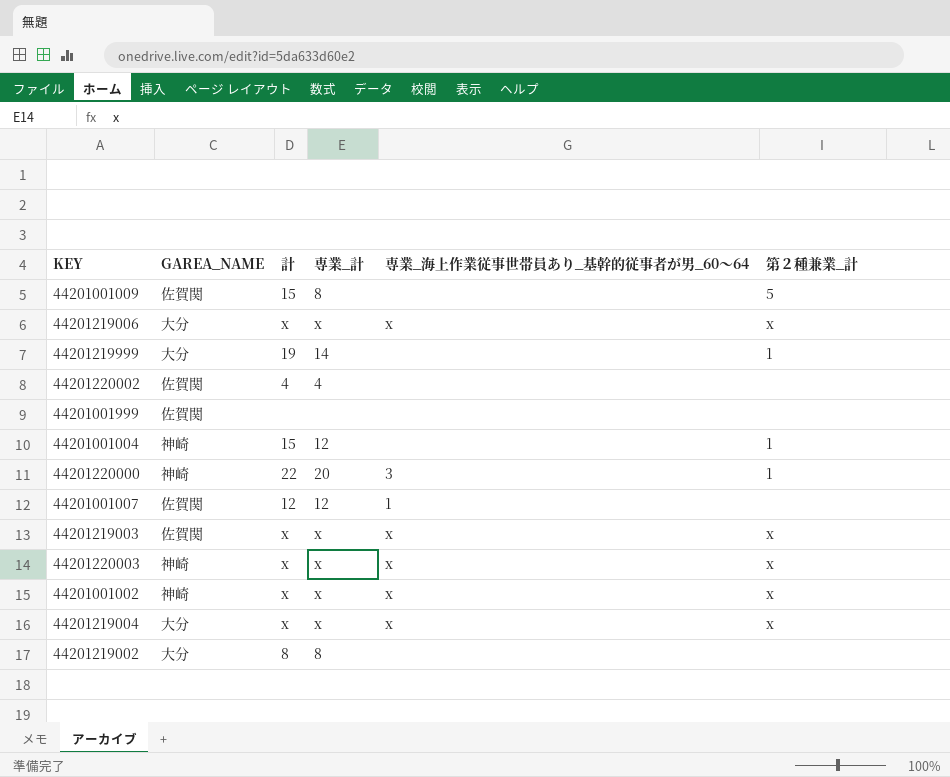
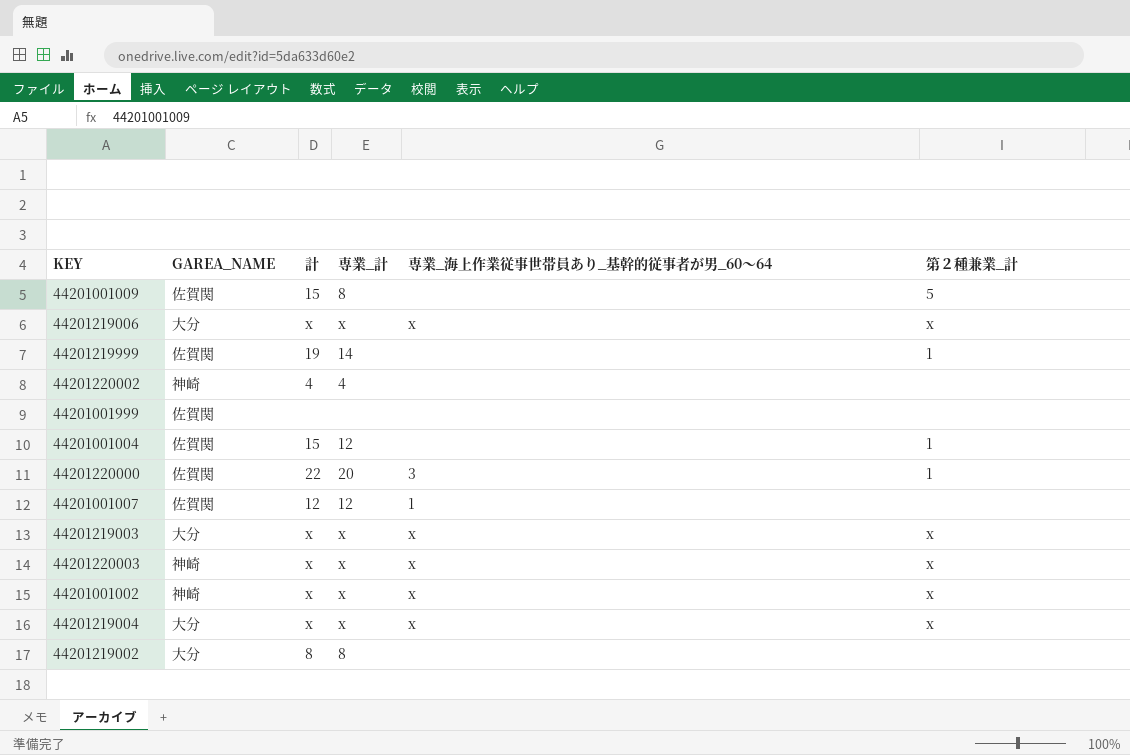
44201219999 | GAREA_NAME: 大分 -> 佐賀関
44201220002 | GAREA_NAME: 佐賀関 -> 神崎
44201001004 | GAREA_NAME: 神崎 -> 佐賀関
44201220000 | GAREA_NAME: 神崎 -> 佐賀関
44201219003 | GAREA_NAME: 佐賀関 -> 大分

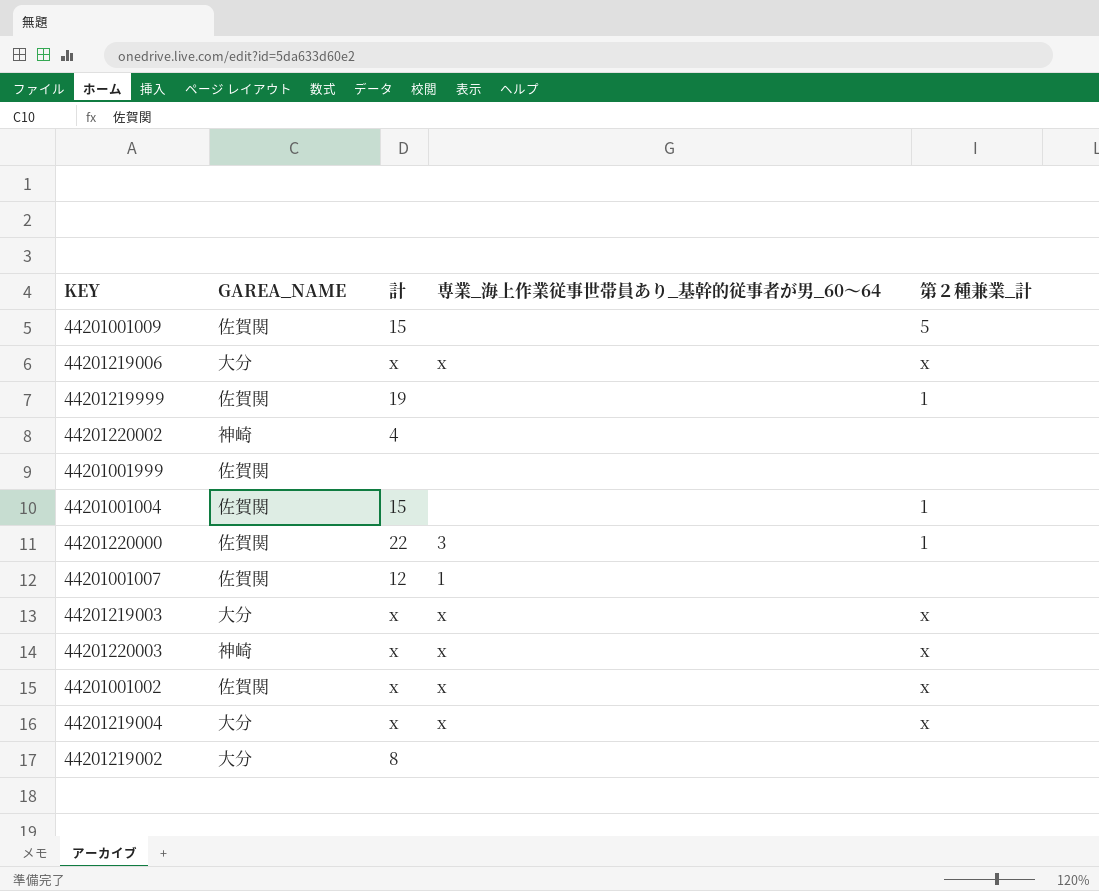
column 専業_計 | position: 4 -> none
44201001002 | GAREA_NAME: 神崎 -> 佐賀関

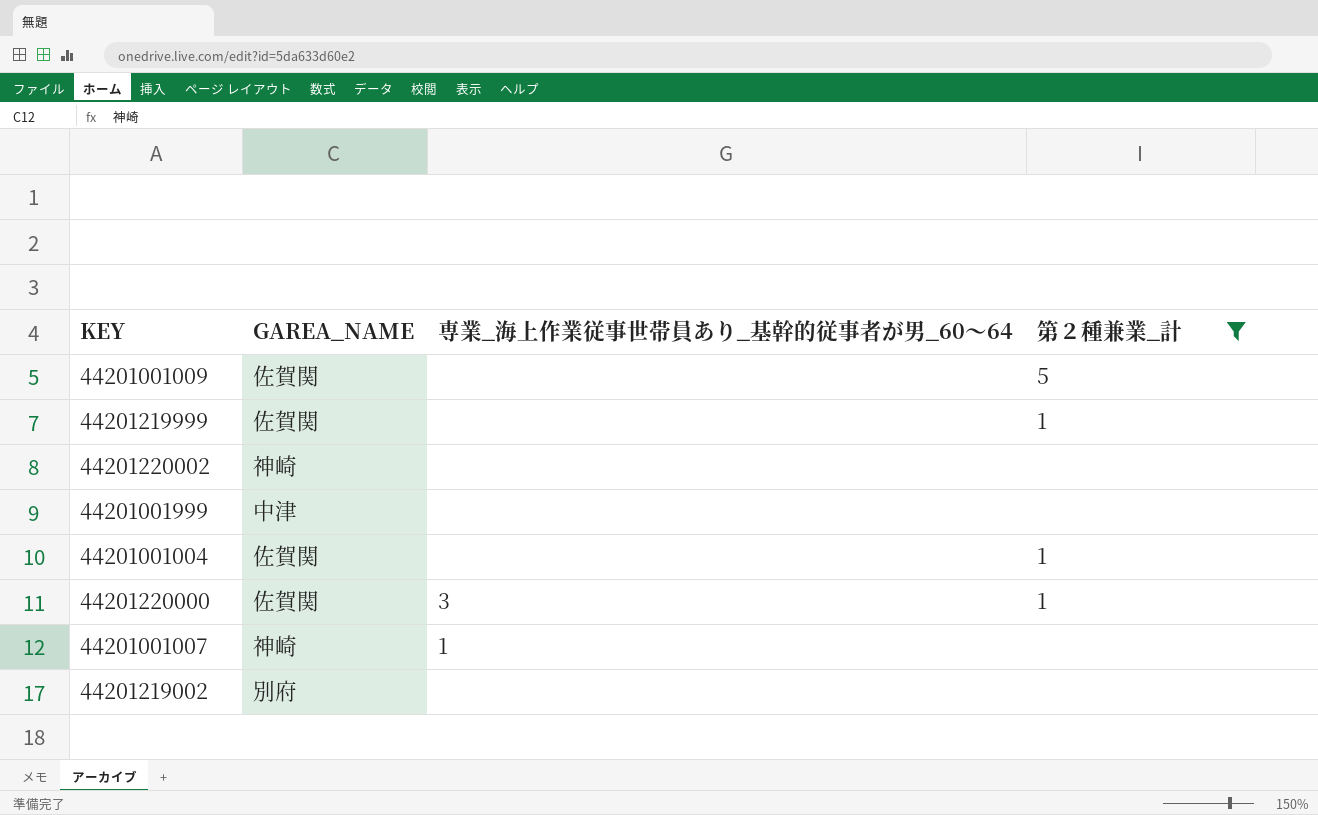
filter: none -> 第２種兼業_計 != x
column 計 | position: 3 -> none
44201001999 | GAREA_NAME: 佐賀関 -> 中津
44201001007 | GAREA_NAME: 佐賀関 -> 神崎
44201219002 | GAREA_NAME: 大分 -> 別府

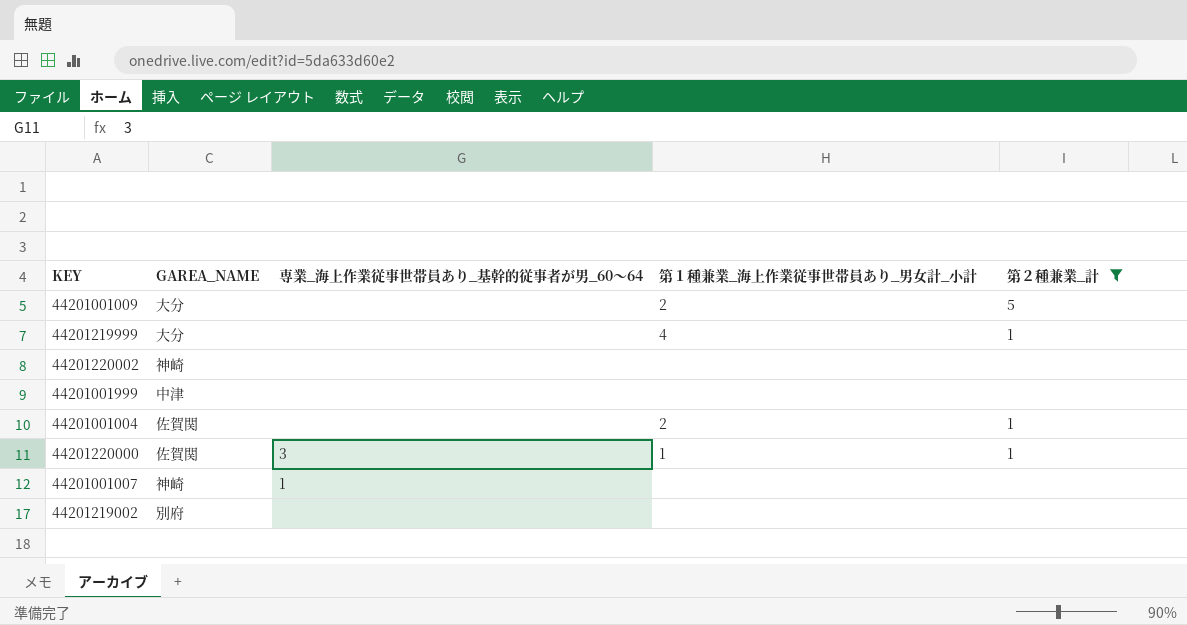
column 第１種兼業_海上作業従事世帯員あり_男女計_小計 | position: none -> 4
44201001009 | GAREA_NAME: 佐賀関 -> 大分
44201219999 | GAREA_NAME: 佐賀関 -> 大分

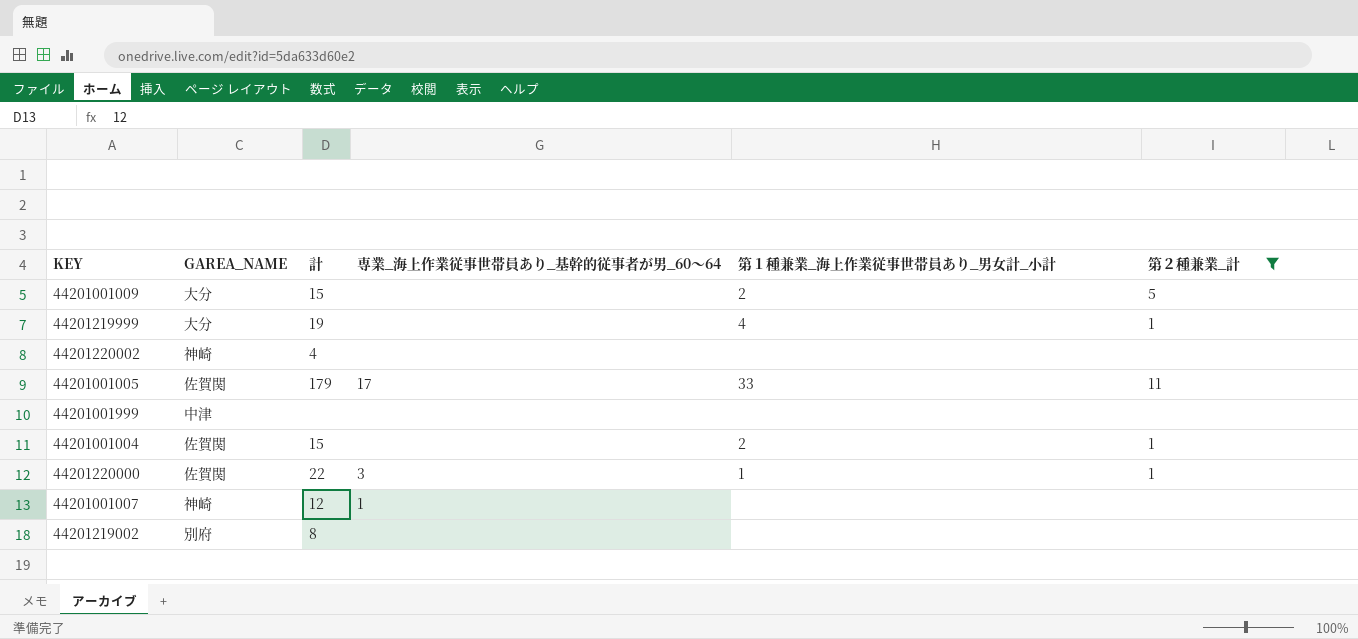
column 計 | position: none -> 3
row 44201001005: none -> 佐賀関 | 179 | 17 | 33 | 11

